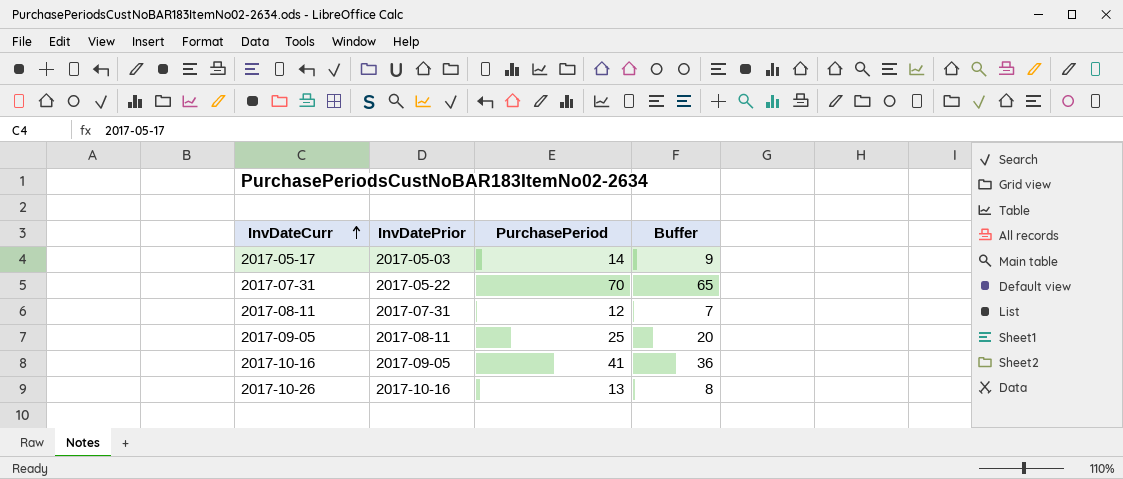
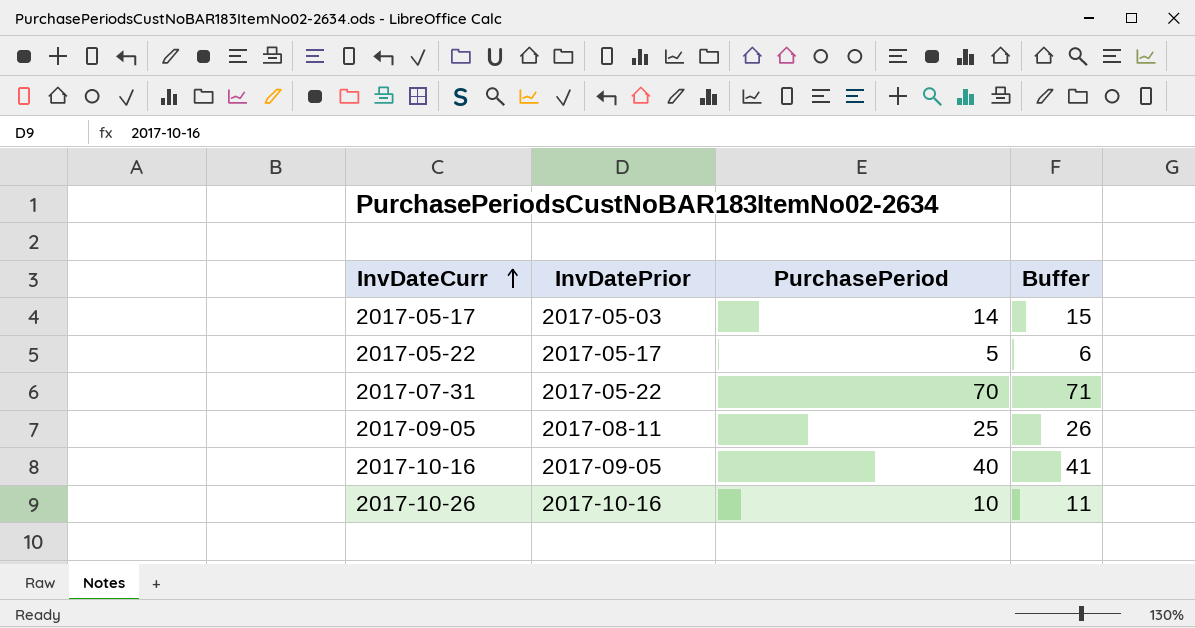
column Buffer | formula: [PurchasePeriod] - 5 -> [PurchasePeriod] + 1
row 2017-08-11: 2017-07-31 | 12 | 7 -> none
row 2017-05-22: none -> 2017-05-17 | 5 | 6
2017-10-16 | PurchasePeriod: 41 -> 40
2017-10-26 | PurchasePeriod: 13 -> 10

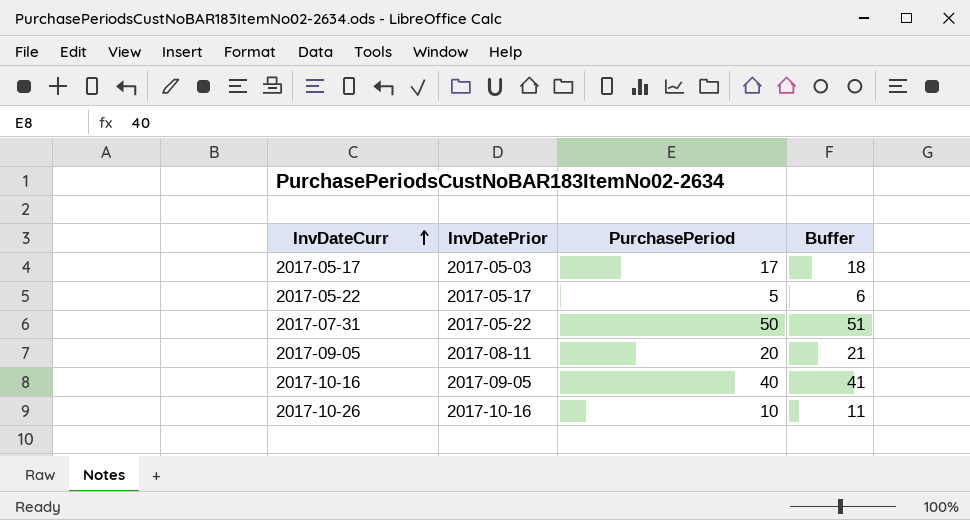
2017-05-17 | PurchasePeriod: 14 -> 17
2017-05-17 | Buffer: 15 -> 18
2017-07-31 | PurchasePeriod: 70 -> 50
2017-07-31 | Buffer: 71 -> 51
2017-09-05 | PurchasePeriod: 25 -> 20
2017-09-05 | Buffer: 26 -> 21

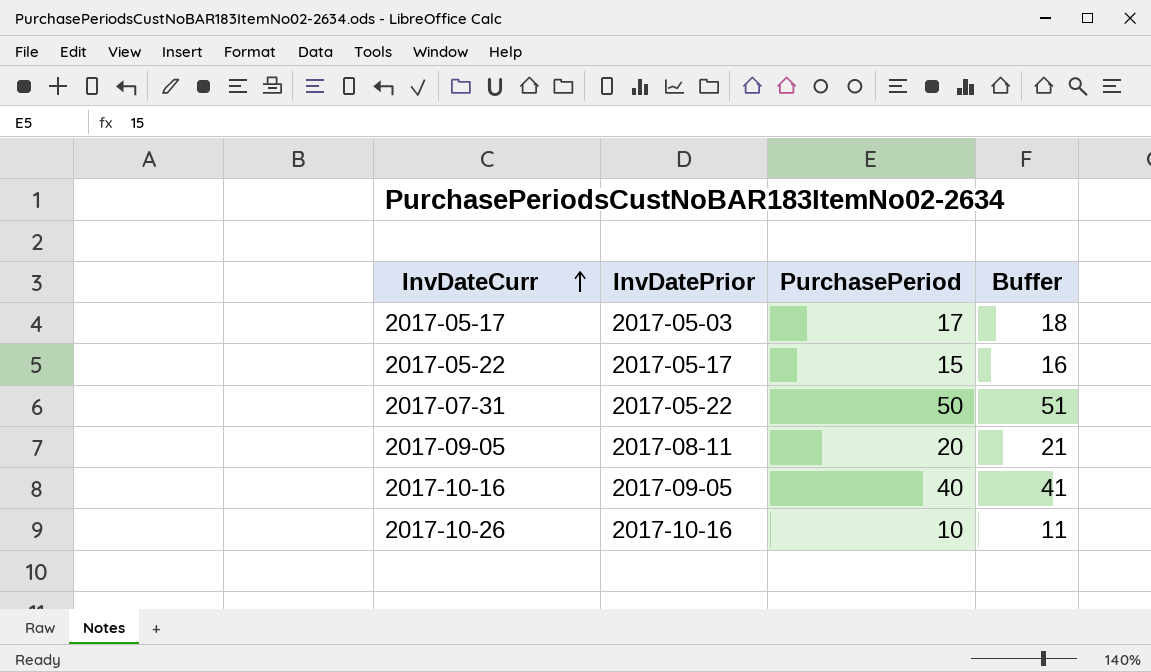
2017-05-22 | PurchasePeriod: 5 -> 15
2017-05-22 | Buffer: 6 -> 16

